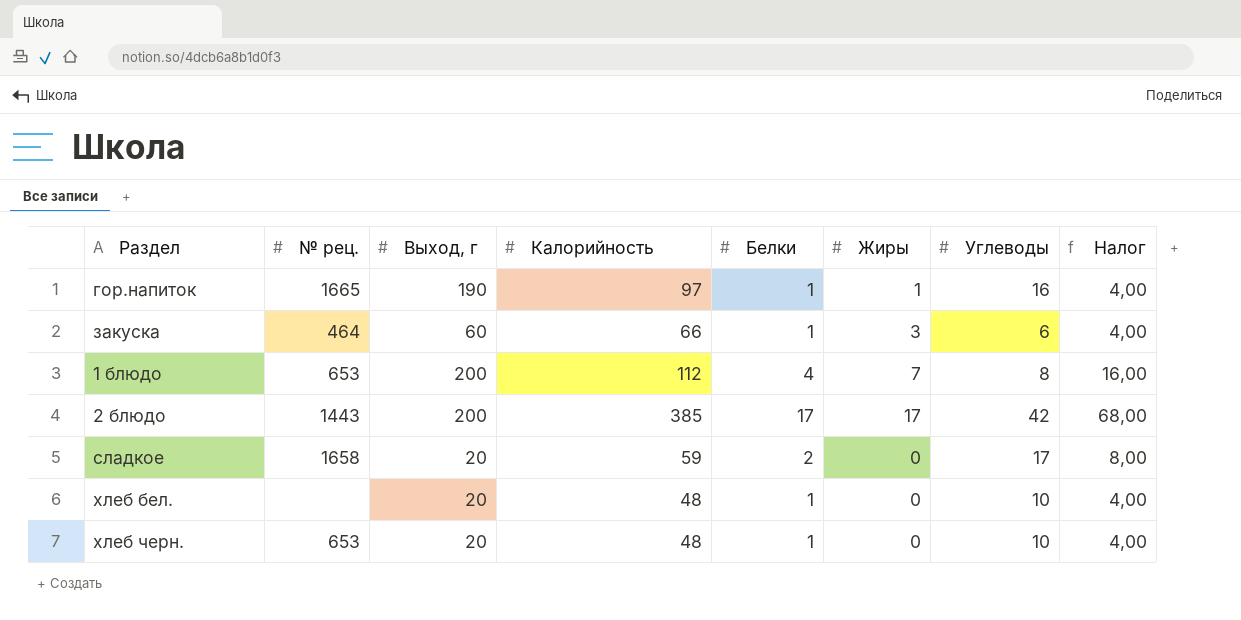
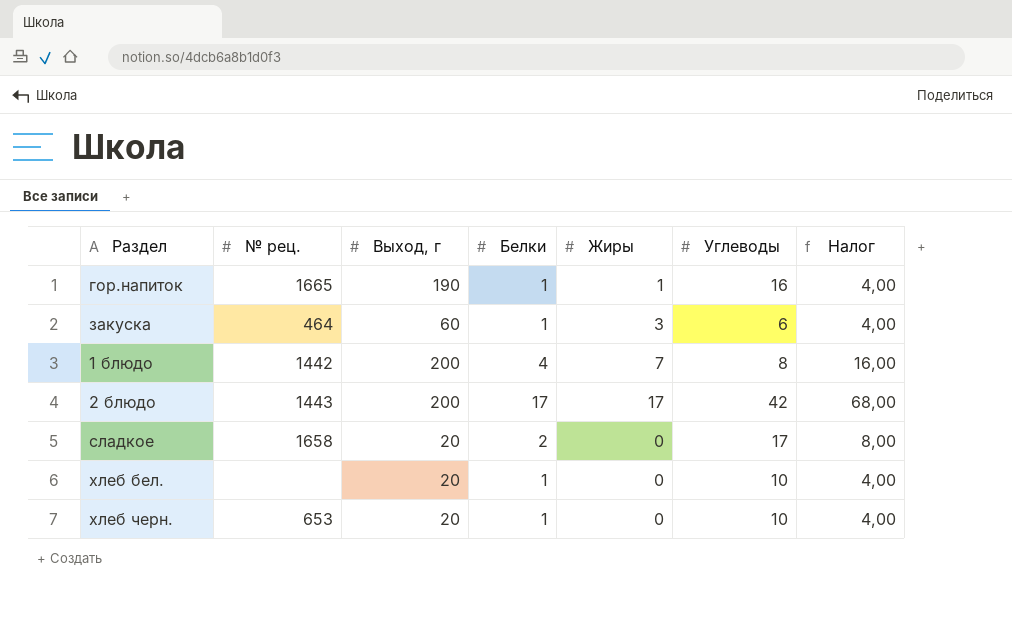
column Калорийность | position: 4 -> none
1 блюдо | № рец.: 653 -> 1442

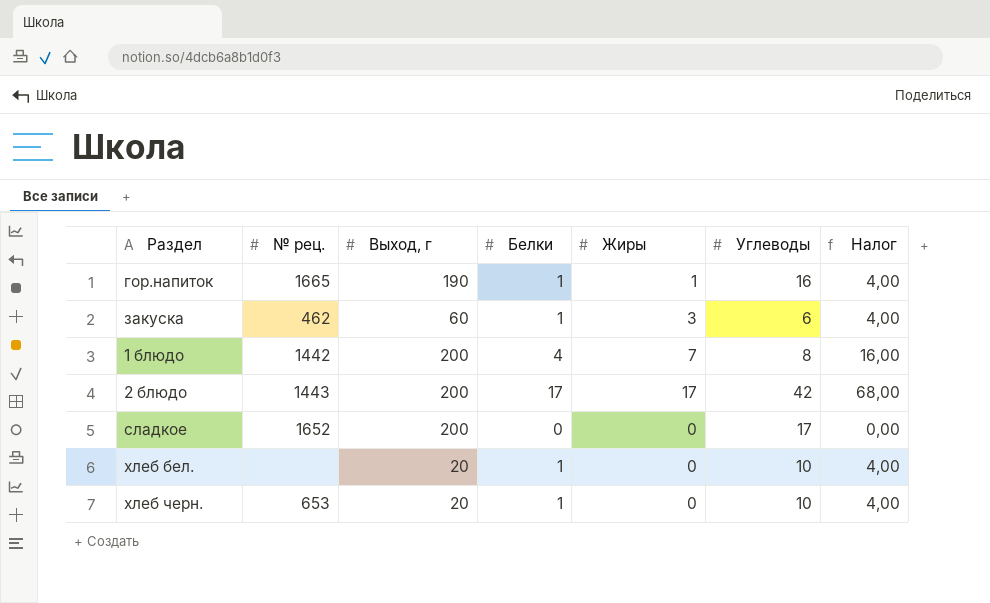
закуска | № рец.: 464 -> 462
сладкое | № рец.: 1658 -> 1652
сладкое | Выход, г: 20 -> 200
сладкое | Белки: 2 -> 0
сладкое | Налог: 8,00 -> 0,00

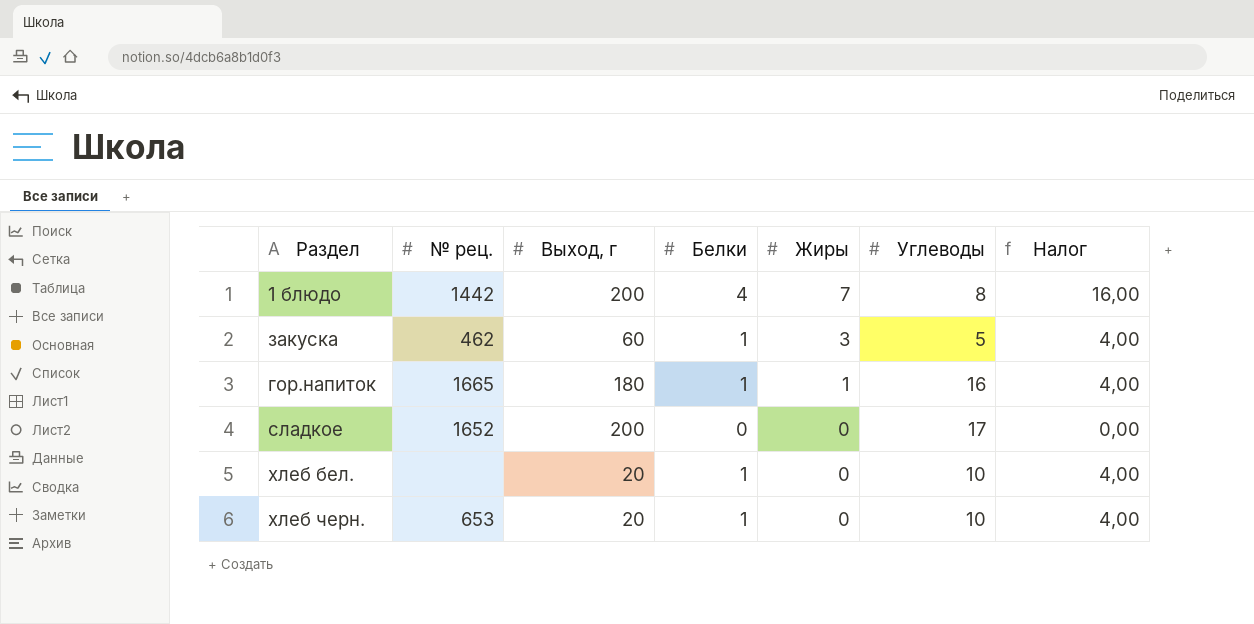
row order: none -> Жиры descending
row 2 блюдо: 1443 | 200 | 17 | 17 | 42 | 68,00 -> none
закуска | Углеводы: 6 -> 5
гор.напиток | Выход, г: 190 -> 180

